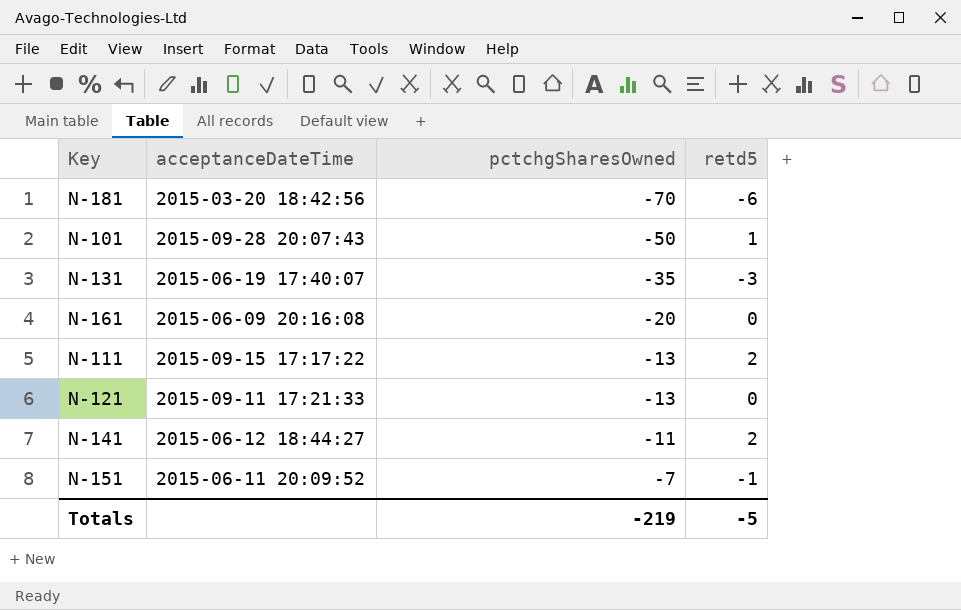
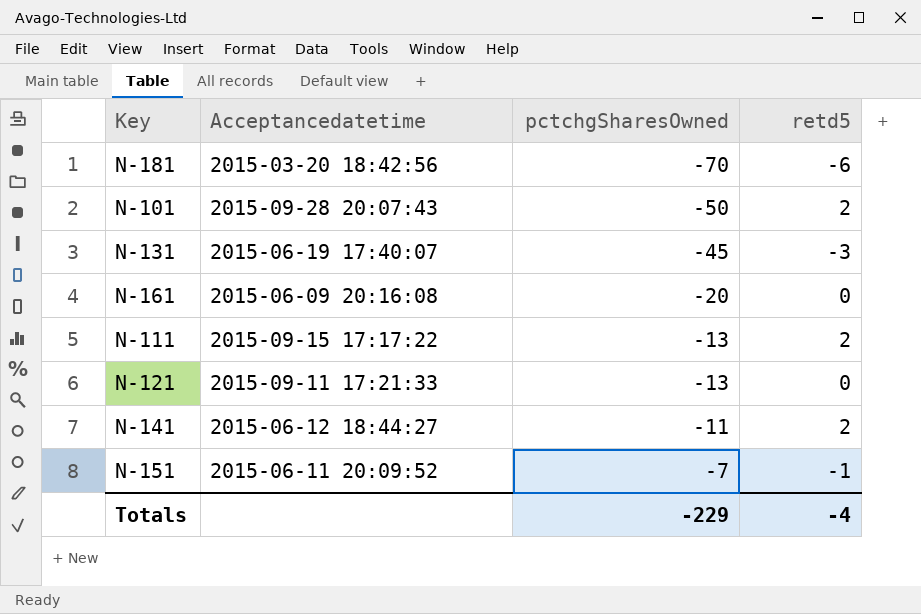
column name: acceptanceDateTime -> Acceptancedatetime
N-101 | retd5: 1 -> 2
N-131 | pctchgSharesOwned: -35 -> -45
Totals | pctchgSharesOwned: -219 -> -229
Totals | retd5: -5 -> -4

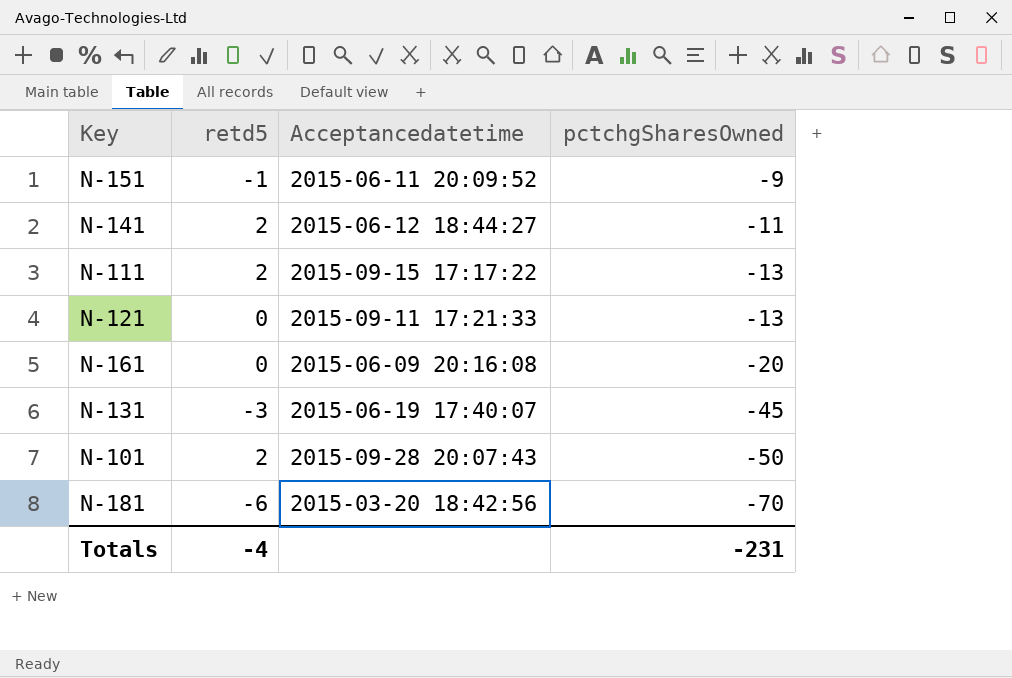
row order: pctchgSharesOwned ascending -> pctchgSharesOwned descending
column retd5 | position: 4 -> 2
N-151 | pctchgSharesOwned: -7 -> -9
Totals | pctchgSharesOwned: -229 -> -231

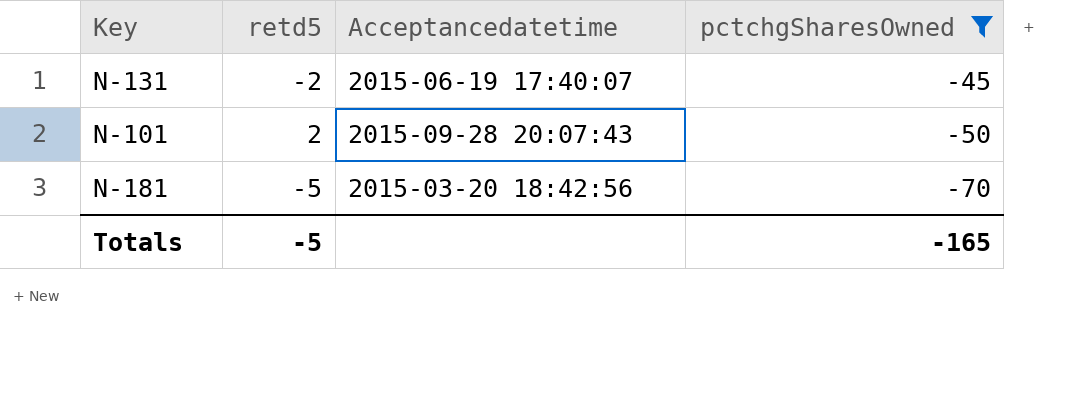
filter: none -> pctchgSharesOwned <= -45
N-131 | retd5: -3 -> -2
N-181 | retd5: -6 -> -5
Totals | retd5: -4 -> -5
Totals | pctchgSharesOwned: -231 -> -165

